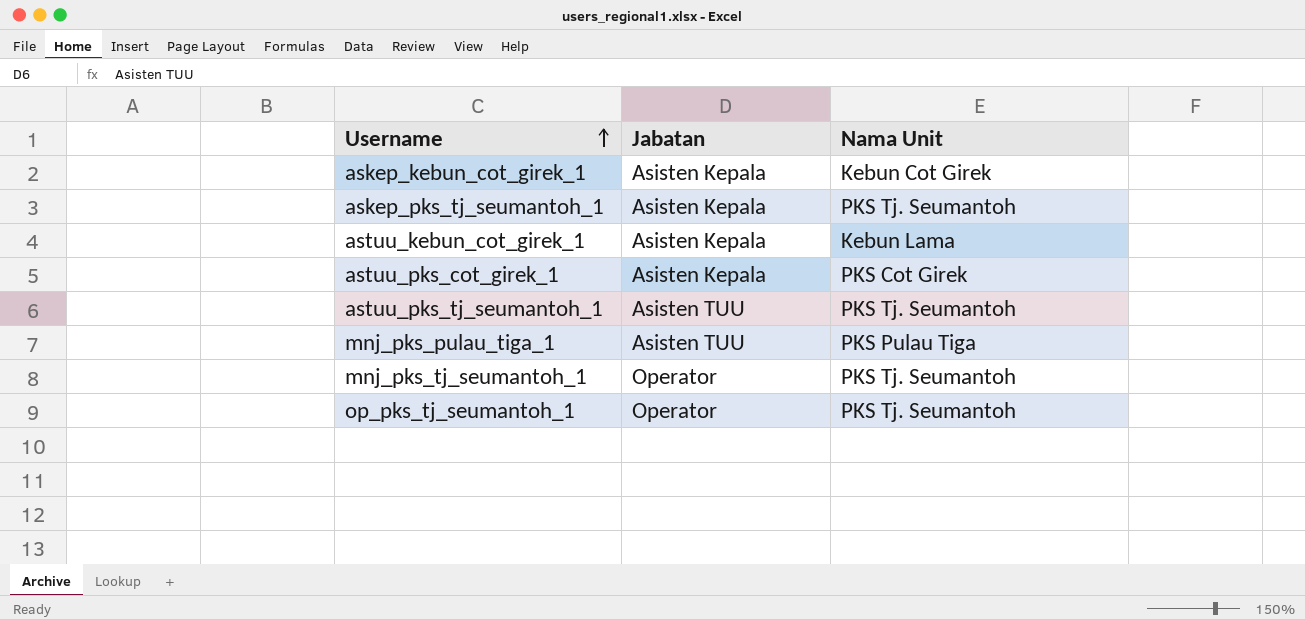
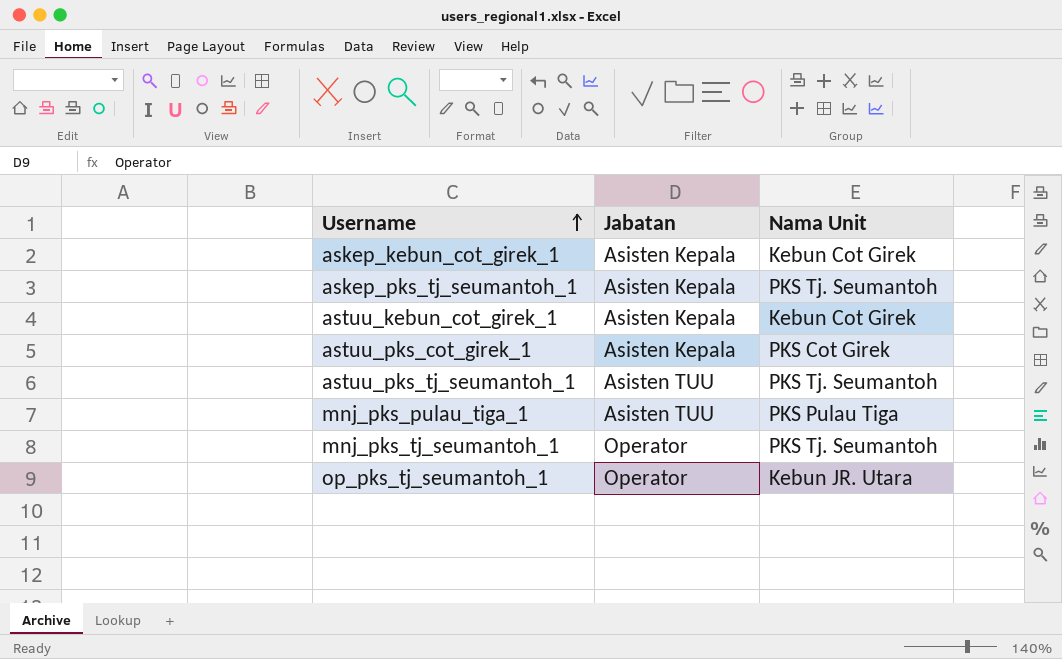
astuu_kebun_cot_girek_1 | Nama Unit: Kebun Lama -> Kebun Cot Girek
op_pks_tj_seumantoh_1 | Nama Unit: PKS Tj. Seumantoh -> Kebun JR. Utara

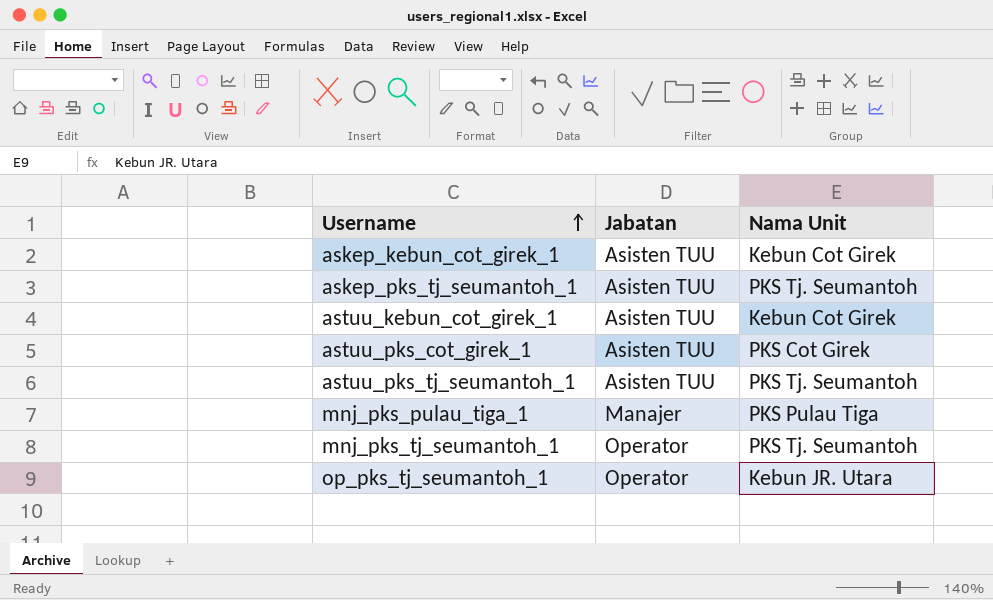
askep_kebun_cot_girek_1 | Jabatan: Asisten Kepala -> Asisten TUU
askep_pks_tj_seumantoh_1 | Jabatan: Asisten Kepala -> Asisten TUU
astuu_kebun_cot_girek_1 | Jabatan: Asisten Kepala -> Asisten TUU
astuu_pks_cot_girek_1 | Jabatan: Asisten Kepala -> Asisten TUU
mnj_pks_pulau_tiga_1 | Jabatan: Asisten TUU -> Manajer

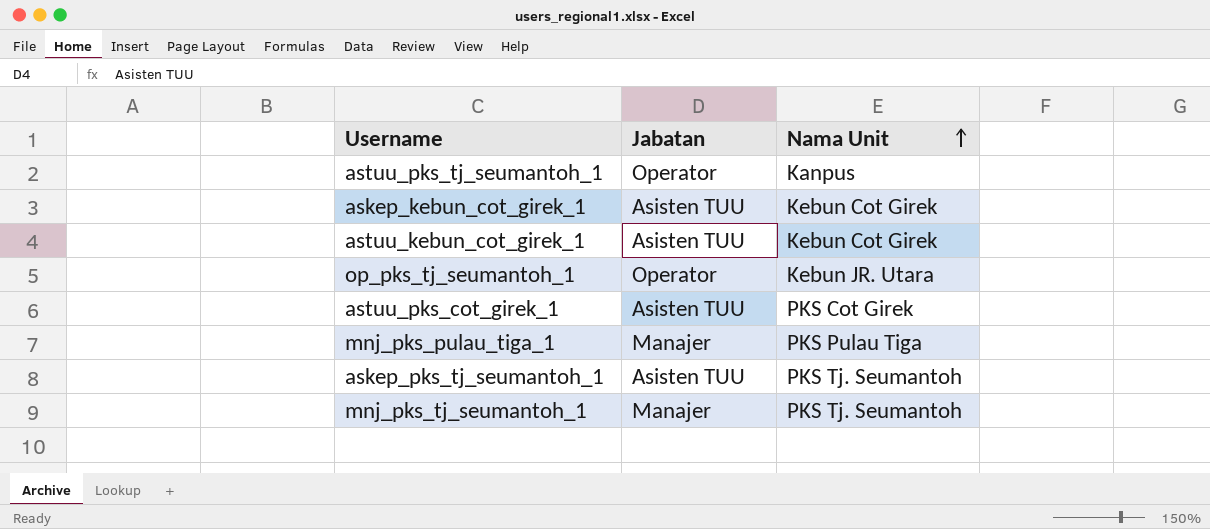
row order: Username ascending -> Nama Unit ascending
astuu_pks_tj_seumantoh_1 | Jabatan: Asisten TUU -> Operator
astuu_pks_tj_seumantoh_1 | Nama Unit: PKS Tj. Seumantoh -> Kanpus
mnj_pks_tj_seumantoh_1 | Jabatan: Operator -> Manajer

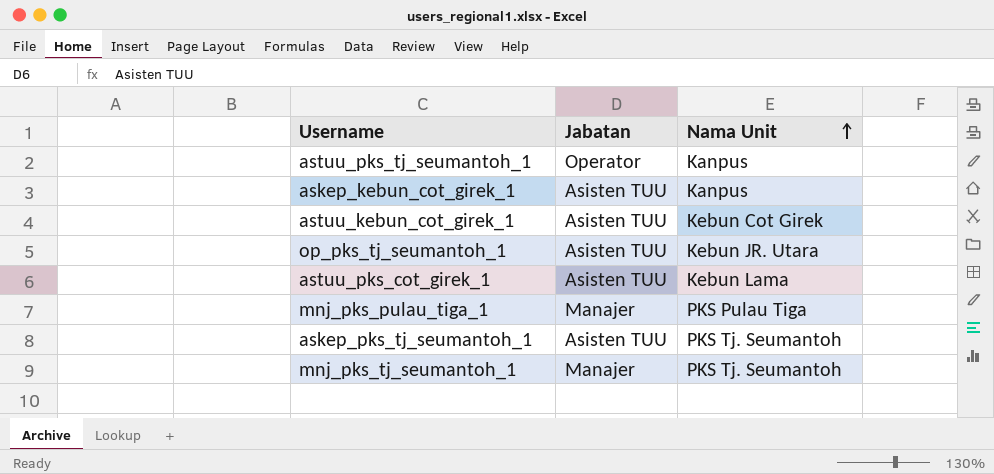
askep_kebun_cot_girek_1 | Nama Unit: Kebun Cot Girek -> Kanpus
op_pks_tj_seumantoh_1 | Jabatan: Operator -> Asisten TUU
astuu_pks_cot_girek_1 | Nama Unit: PKS Cot Girek -> Kebun Lama

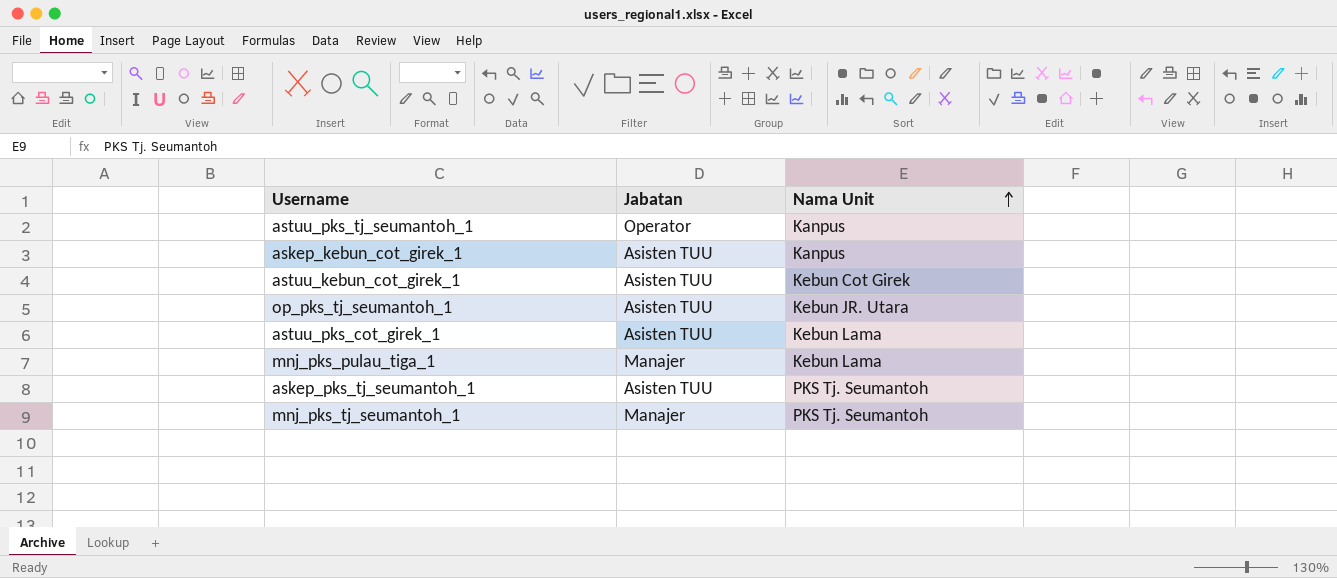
mnj_pks_pulau_tiga_1 | Nama Unit: PKS Pulau Tiga -> Kebun Lama

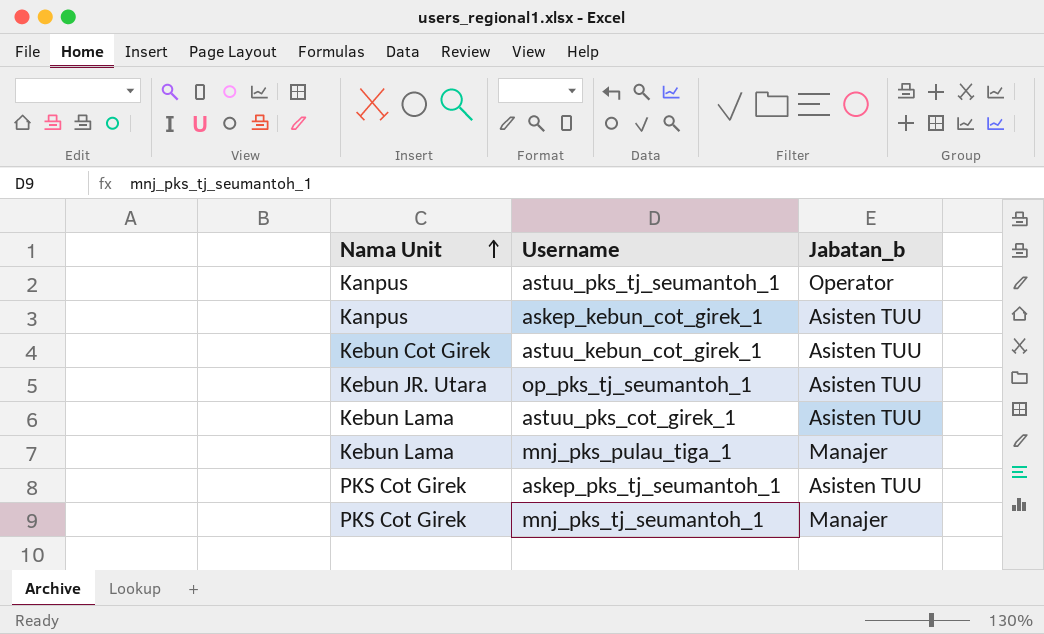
column Nama Unit | position: 3 -> 1
column name: Jabatan -> Jabatan_b
askep_pks_tj_seumantoh_1 | Nama Unit: PKS Tj. Seumantoh -> PKS Cot Girek
mnj_pks_tj_seumantoh_1 | Nama Unit: PKS Tj. Seumantoh -> PKS Cot Girek

